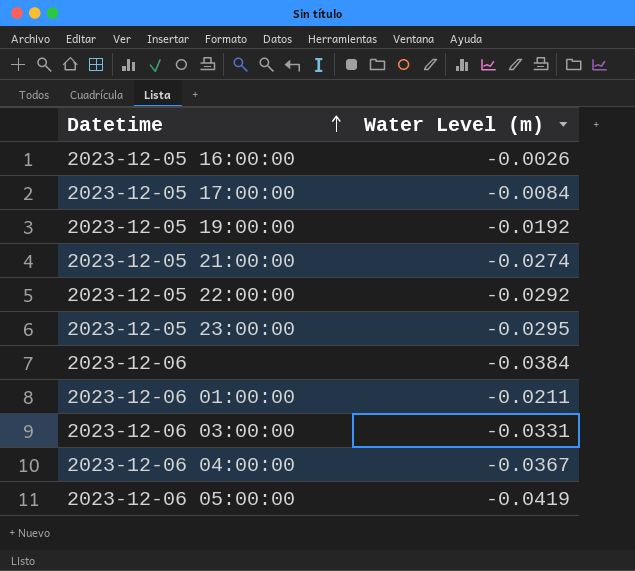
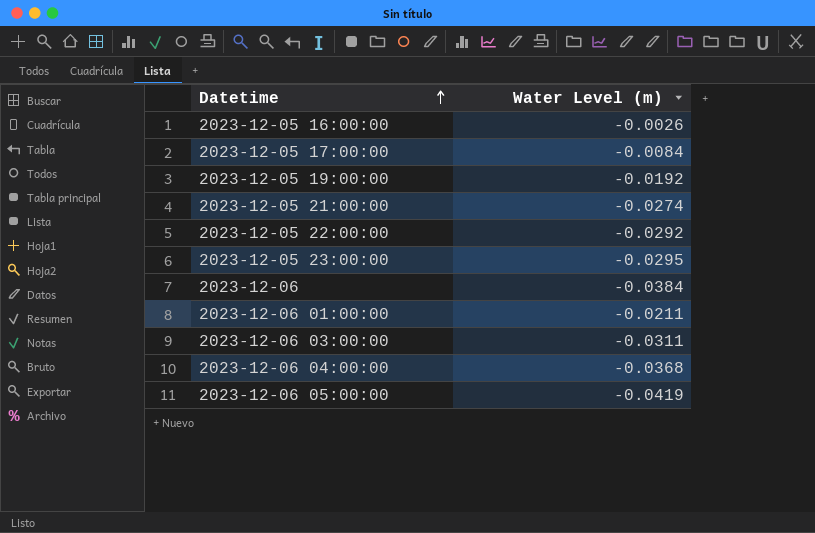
2023-12-06 03:00:00 | Water Level (m): -0.0331 -> -0.0311
2023-12-06 04:00:00 | Water Level (m): -0.0367 -> -0.0368

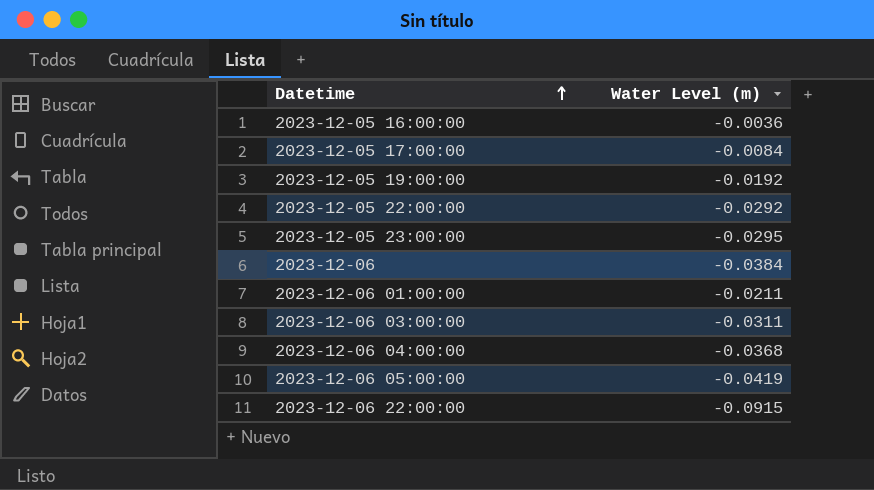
row 2023-12-05 21:00:00: -0.0274 -> none
2023-12-05 16:00:00 | Water Level (m): -0.0026 -> -0.0036
row 2023-12-06 22:00:00: none -> -0.0915

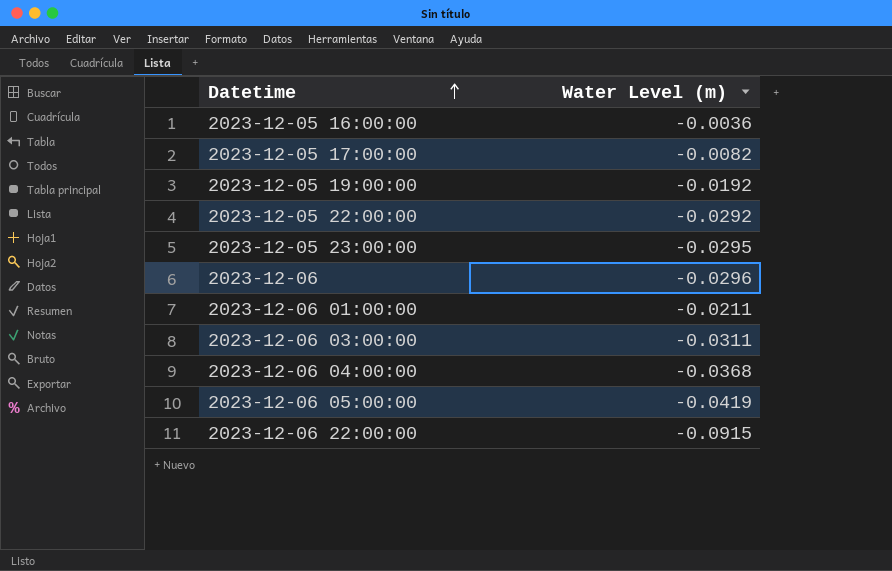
2023-12-05 17:00:00 | Water Level (m): -0.0084 -> -0.0082
2023-12-06 | Water Level (m): -0.0384 -> -0.0296

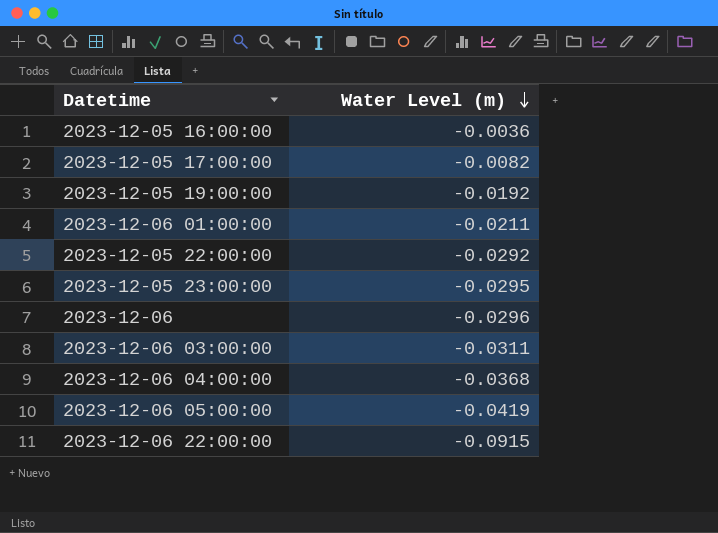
row order: Datetime ascending -> Water Level (m) descending

